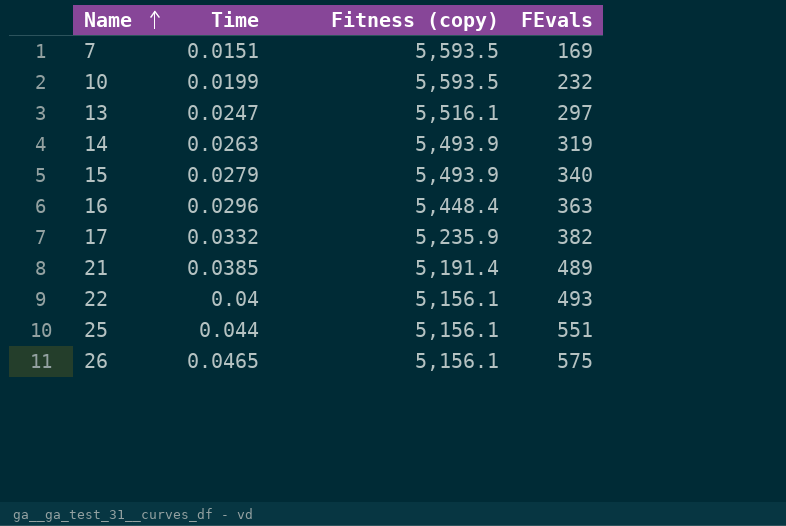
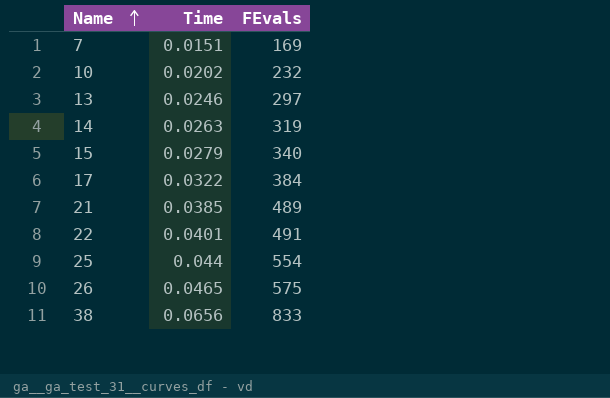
column Fitness (copy) | position: 3 -> none
row 16: 0.0296 | 5,448.4 | 363 -> none
10 | Time: 0.0199 -> 0.0202
13 | Time: 0.0247 -> 0.0246
17 | Time: 0.0332 -> 0.0322
17 | FEvals: 382 -> 384
22 | Time: 0.04 -> 0.0401
22 | FEvals: 493 -> 491
25 | FEvals: 551 -> 554
row 38: none -> 0.0656 | 833

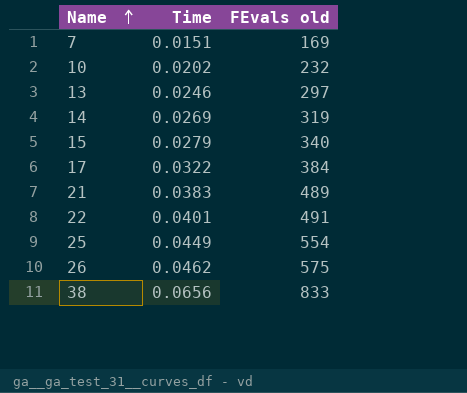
column name: FEvals -> FEvals old
14 | Time: 0.0263 -> 0.0269
21 | Time: 0.0385 -> 0.0383
25 | Time: 0.044 -> 0.0449
26 | Time: 0.0465 -> 0.0462

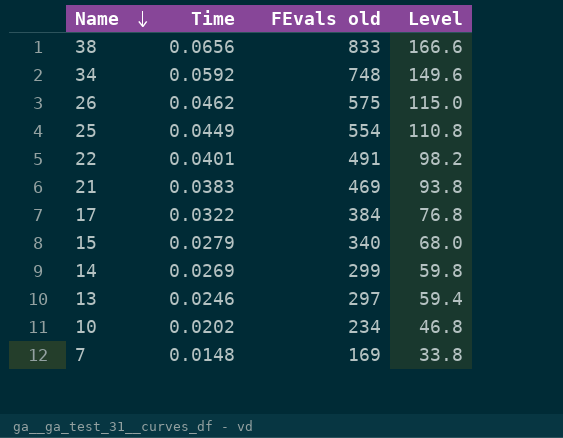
row order: Name ascending -> Name descending
column Level | formula: none -> [FEvals old] * 0.2
row 34: none -> 0.0592 | 748 | 149.6
21 | FEvals old: 489 -> 469
14 | FEvals old: 319 -> 299
10 | FEvals old: 232 -> 234
7 | Time: 0.0151 -> 0.0148

